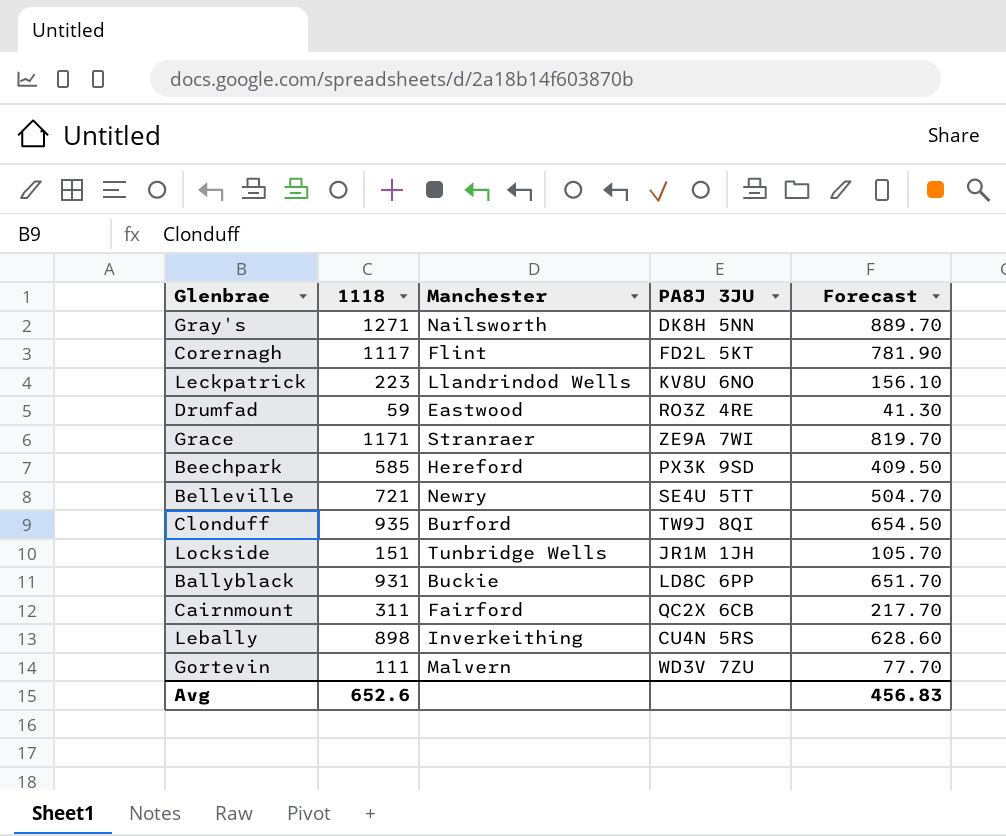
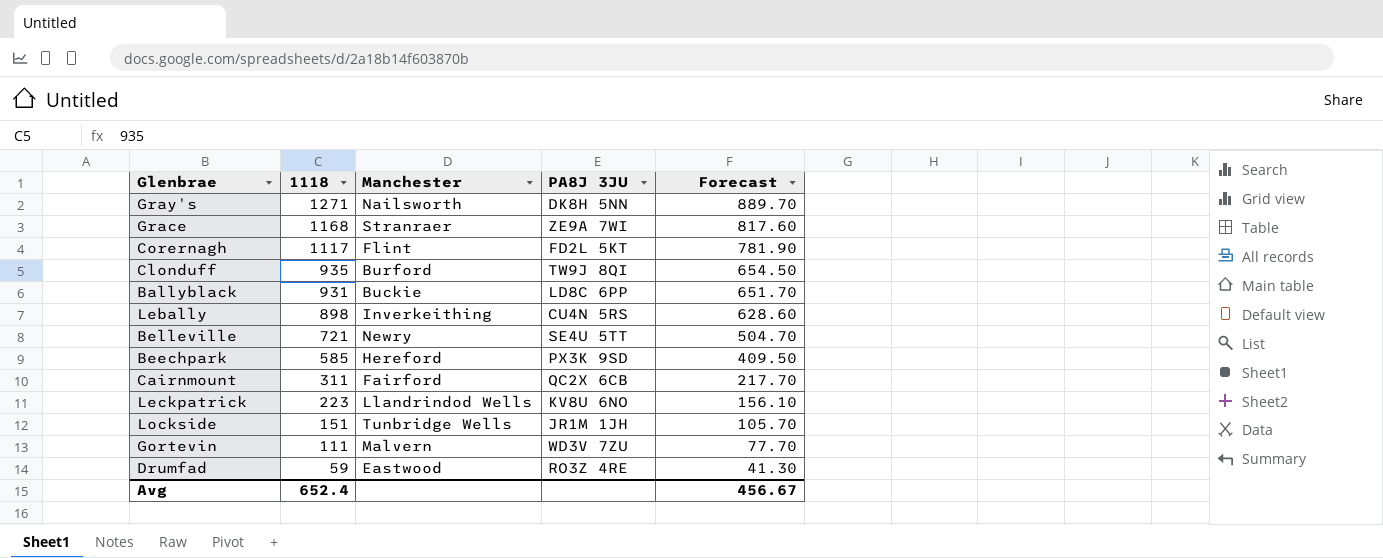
row order: none -> 1118 descending
Grace | 1118: 1171 -> 1168
Grace | Forecast: 819.70 -> 817.60
Avg | 1118: 652.6 -> 652.4
Avg | Forecast: 456.83 -> 456.67

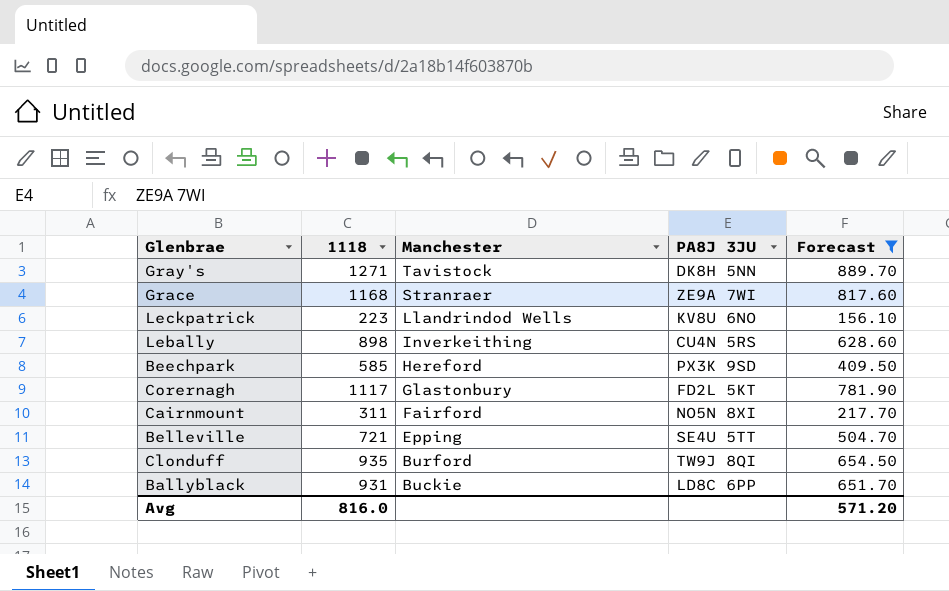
filter: none -> Forecast >= 156.10
row order: 1118 descending -> Manchester descending
Gray's | Manchester: Nailsworth -> Tavistock
Corernagh | Manchester: Flint -> Glastonbury
Cairnmount | PA8J 3JU: QC2X 6CB -> NO5N 8XI
Belleville | Manchester: Newry -> Epping
Avg | 1118: 652.4 -> 816.0
Avg | Forecast: 456.67 -> 571.20

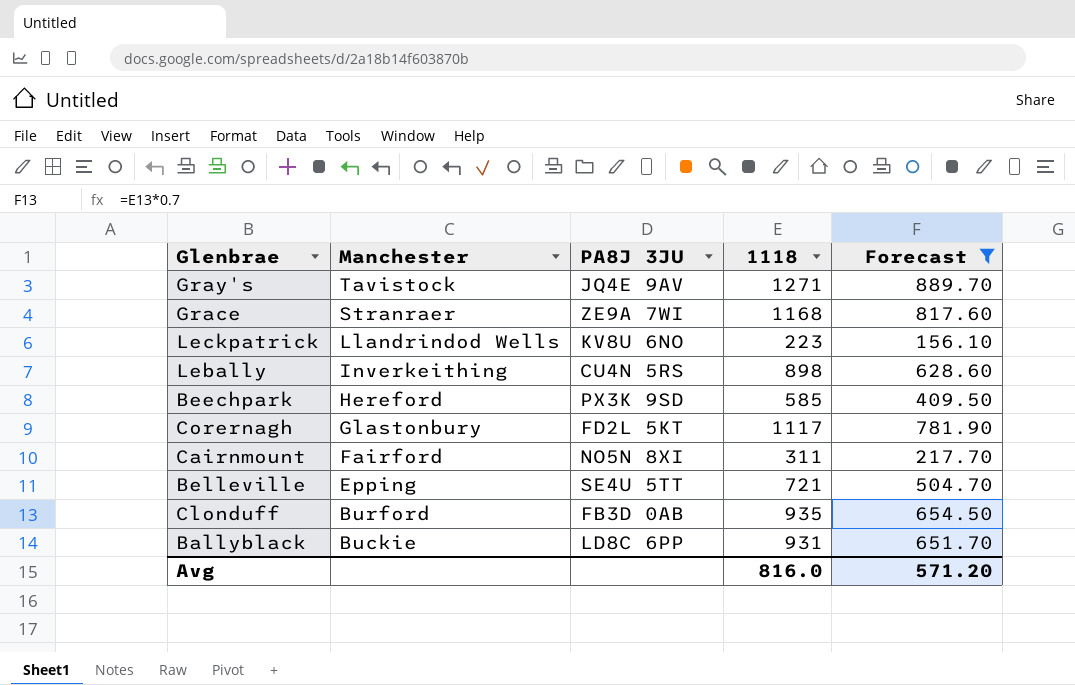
column 1118 | position: 2 -> 4
Gray's | PA8J 3JU: DK8H 5NN -> JQ4E 9AV
Clonduff | PA8J 3JU: TW9J 8QI -> FB3D 0AB

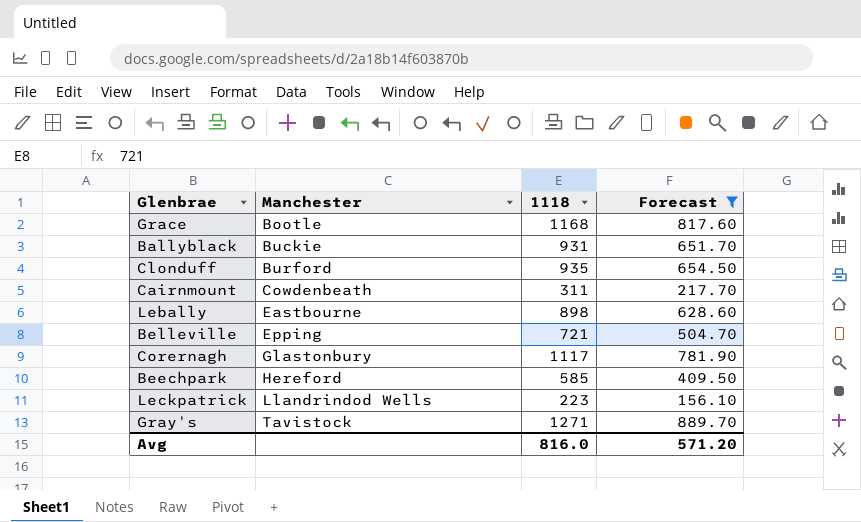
row order: Manchester descending -> Manchester ascending
column PA8J 3JU | position: 3 -> none
Grace | Manchester: Stranraer -> Bootle
Cairnmount | Manchester: Fairford -> Cowdenbeath
Lebally | Manchester: Inverkeithing -> Eastbourne

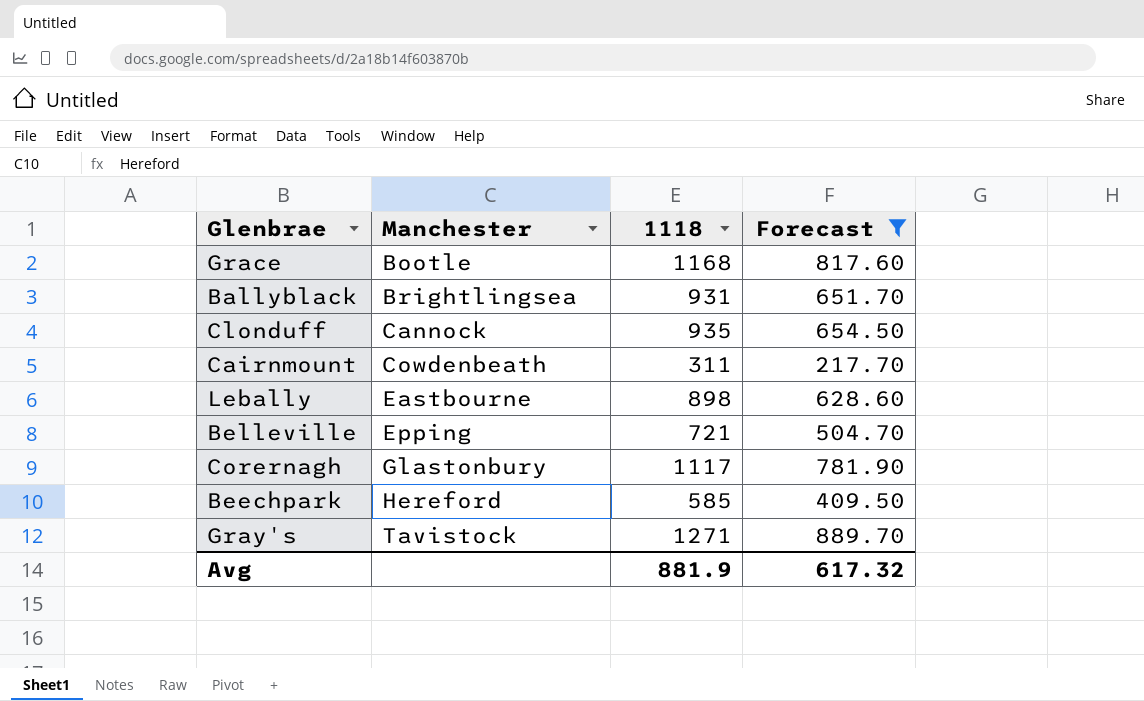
row Leckpatrick: Llandrindod Wells | 223 | 156.10 -> none
Ballyblack | Manchester: Buckie -> Brightlingsea
Clonduff | Manchester: Burford -> Cannock
Avg | 1118: 816.0 -> 881.9
Avg | Forecast: 571.20 -> 617.32

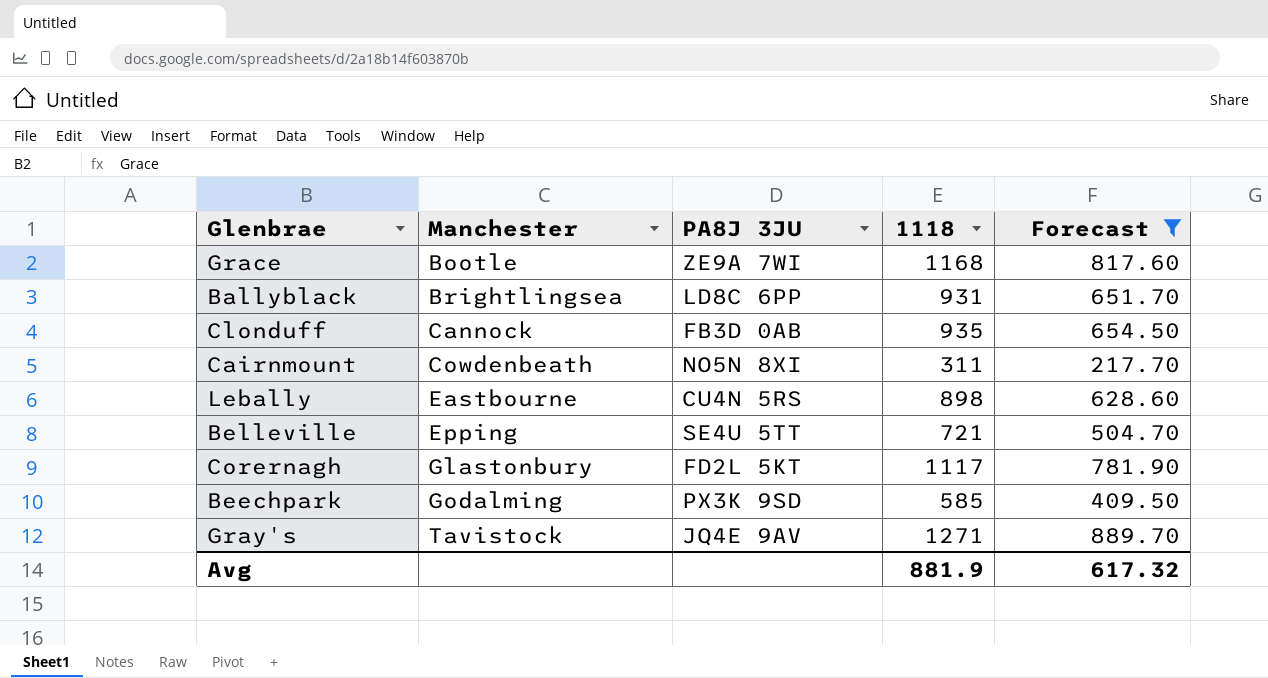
column PA8J 3JU | position: none -> 3
Beechpark | Manchester: Hereford -> Godalming

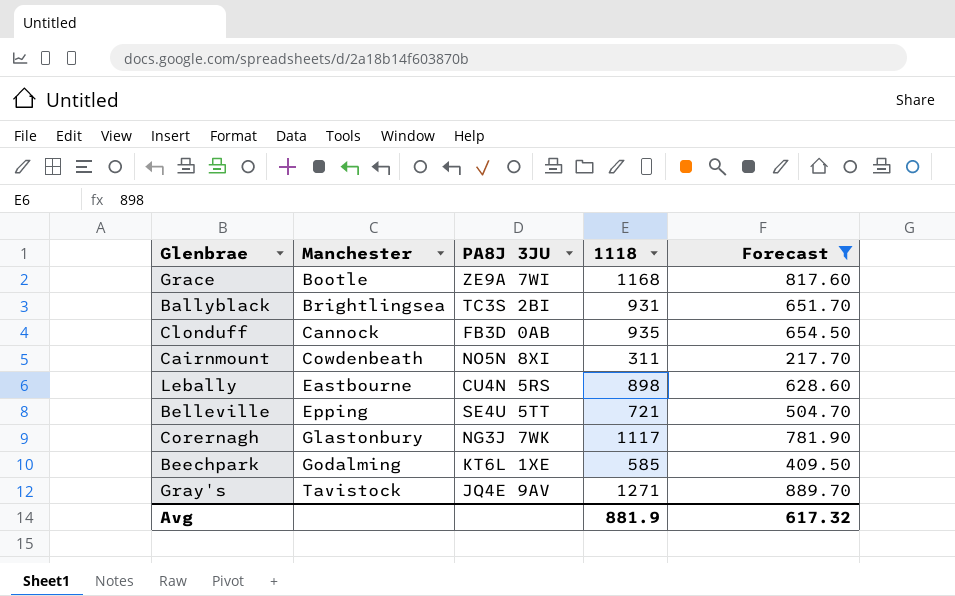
Ballyblack | PA8J 3JU: LD8C 6PP -> TC3S 2BI
Corernagh | PA8J 3JU: FD2L 5KT -> NG3J 7WK
Beechpark | PA8J 3JU: PX3K 9SD -> KT6L 1XE

